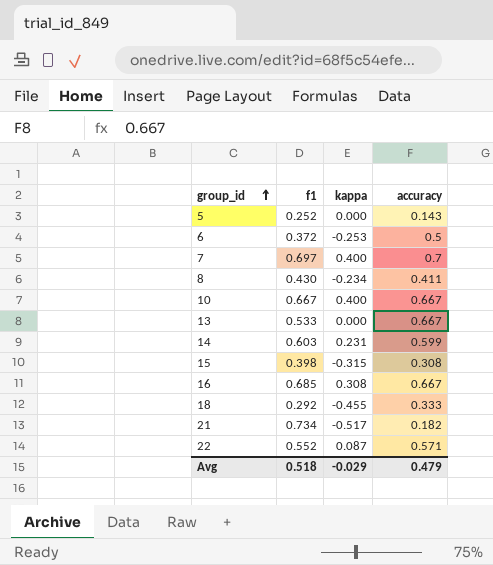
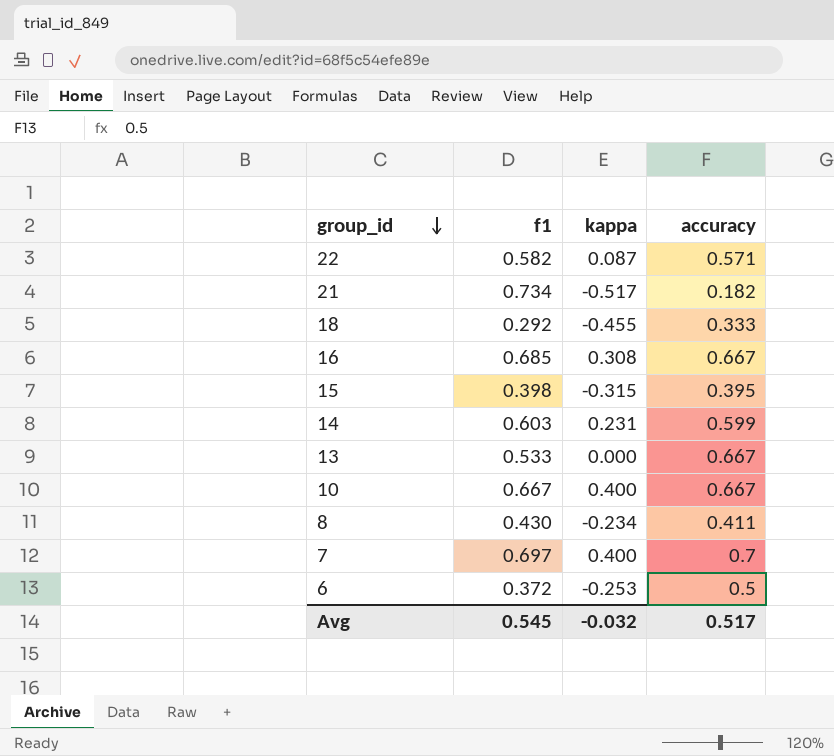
row order: group_id ascending -> group_id descending
row 5: 0.252 | 0.000 | 0.143 -> none
22 | f1: 0.552 -> 0.582
15 | accuracy: 0.308 -> 0.395
Avg | f1: 0.518 -> 0.545
Avg | kappa: -0.029 -> -0.032
Avg | accuracy: 0.479 -> 0.517

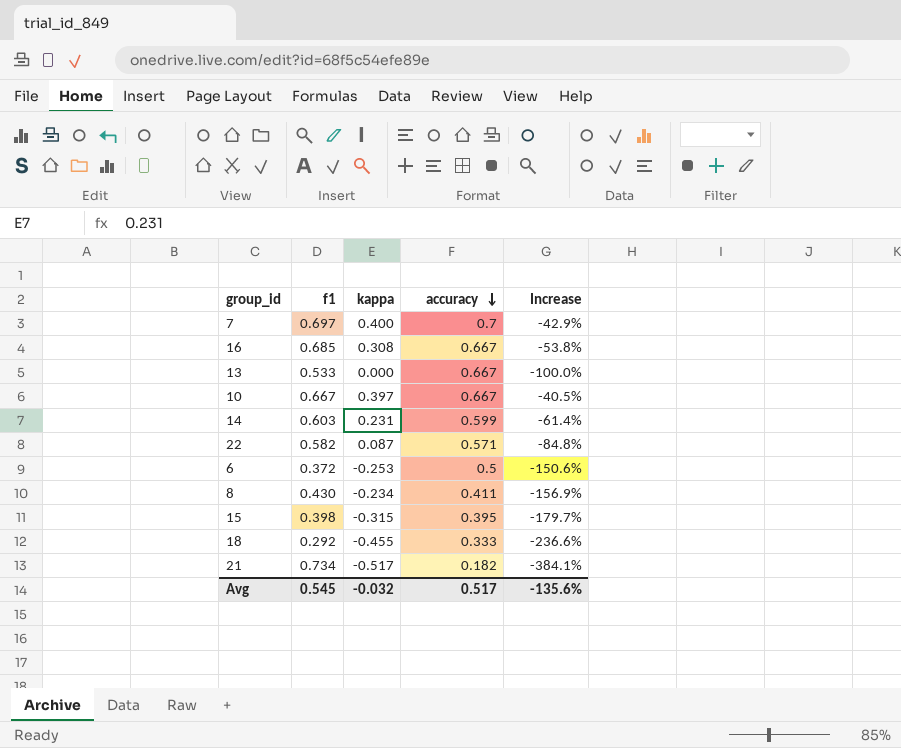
row order: group_id descending -> accuracy descending
column Increase | formula: none -> ([kappa] - [accuracy]) / [accuracy]
10 | kappa: 0.400 -> 0.397

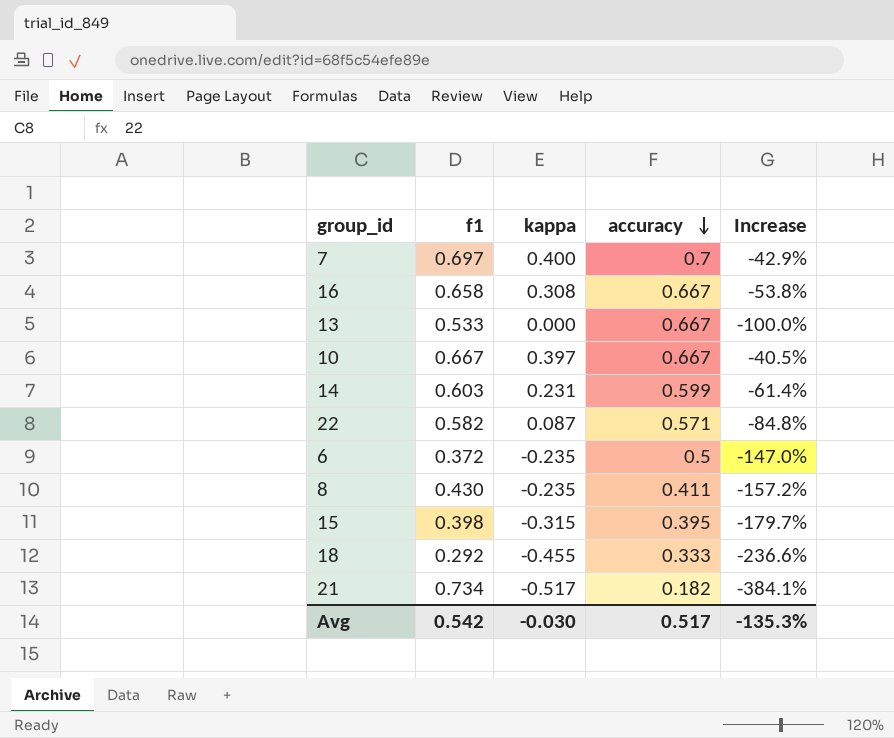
16 | f1: 0.685 -> 0.658
6 | kappa: -0.253 -> -0.235
6 | Increase: -150.6% -> -147.0%
8 | kappa: -0.234 -> -0.235
8 | Increase: -156.9% -> -157.2%
Avg | f1: 0.545 -> 0.542
Avg | kappa: -0.032 -> -0.030
Avg | Increase: -135.6% -> -135.3%

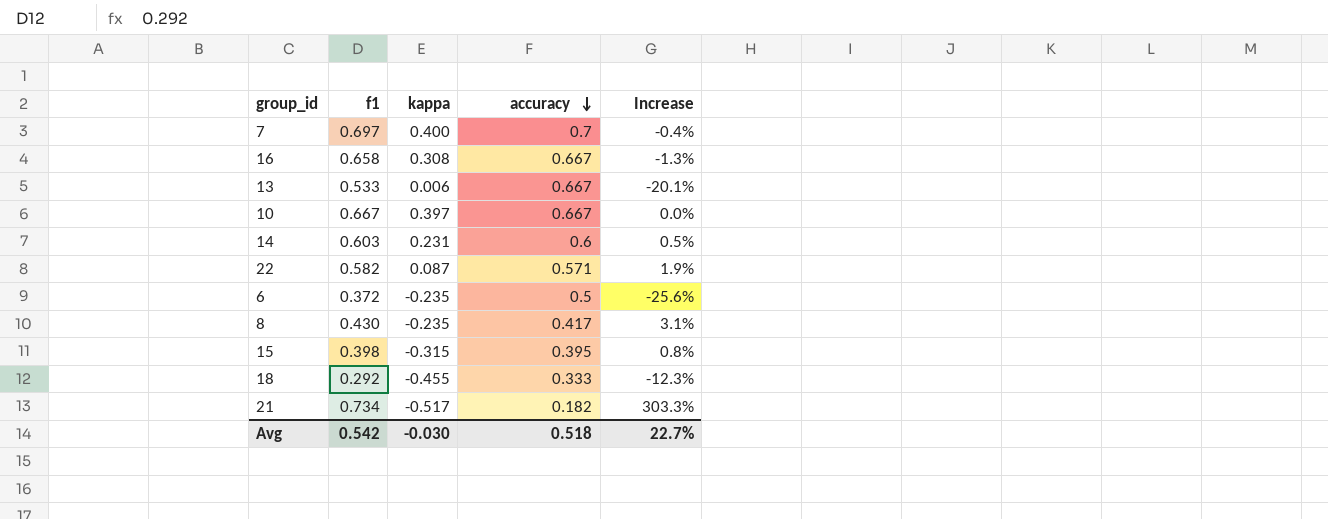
column Increase | formula: ([kappa] - [accuracy]) / [accuracy] -> ([f1] - [accuracy]) / [accuracy]
13 | kappa: 0.000 -> 0.006
14 | accuracy: 0.599 -> 0.6
8 | accuracy: 0.411 -> 0.417
Avg | accuracy: 0.517 -> 0.518
Avg | Increase: -135.3% -> 22.7%

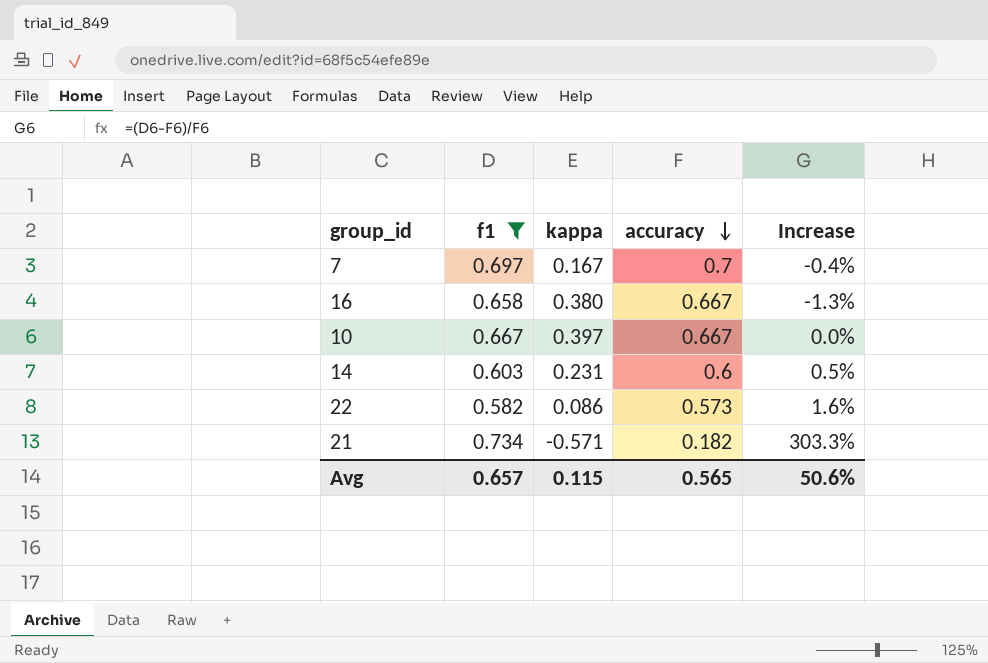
filter: none -> f1 >= 0.582
7 | kappa: 0.400 -> 0.167
16 | kappa: 0.308 -> 0.380
22 | kappa: 0.087 -> 0.086
22 | accuracy: 0.571 -> 0.573
22 | Increase: 1.9% -> 1.6%
21 | kappa: -0.517 -> -0.571
Avg | f1: 0.542 -> 0.657
Avg | kappa: -0.030 -> 0.115
Avg | accuracy: 0.518 -> 0.565
Avg | Increase: 22.7% -> 50.6%

